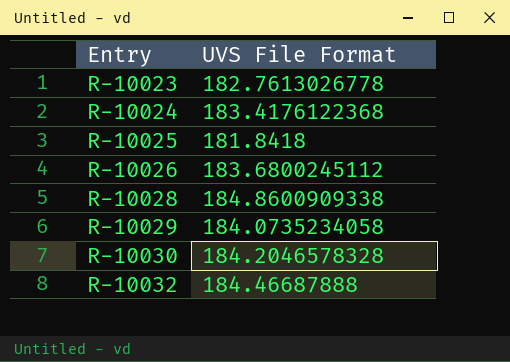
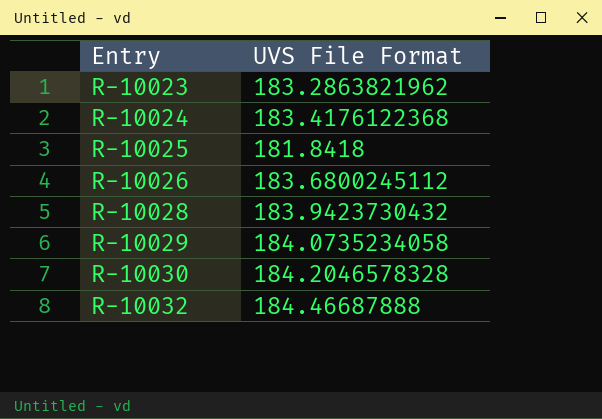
R-10023 | UVS File Format: 182.7613026778 -> 183.2863821962
R-10028 | UVS File Format: 184.8600909338 -> 183.9423730432

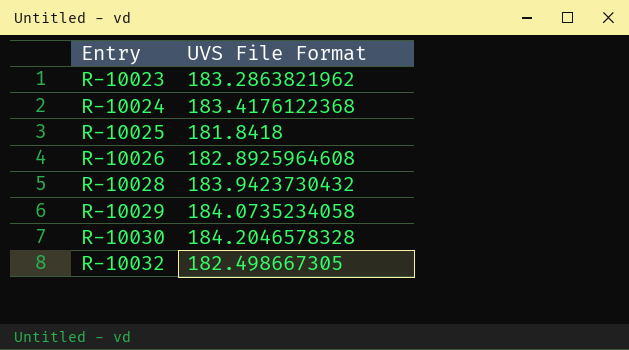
R-10026 | UVS File Format: 183.6800245112 -> 182.8925964608
R-10032 | UVS File Format: 184.46687888 -> 182.498667305

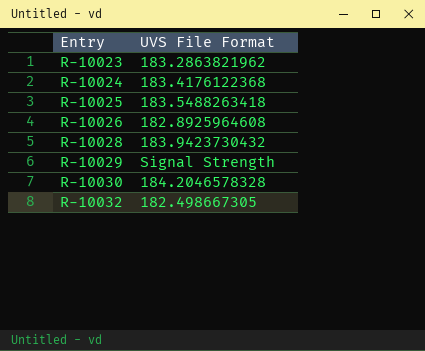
R-10025 | UVS File Format: 181.8418 -> 183.5488263418
R-10029 | UVS File Format: 184.0735234058 -> Signal Strength

